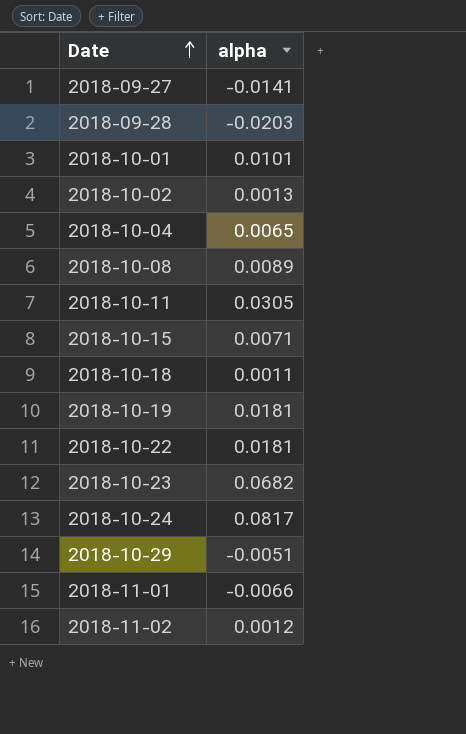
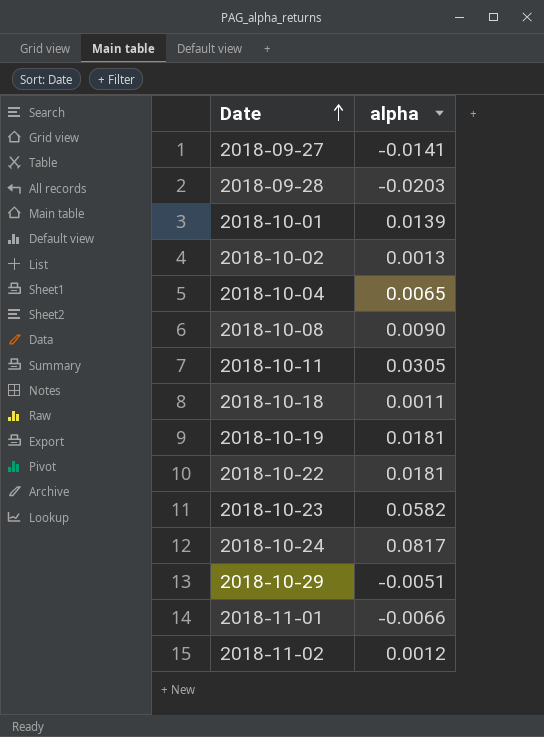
row 2018-10-15: 0.0071 -> none
2018-10-01 | alpha: 0.0101 -> 0.0139
2018-10-08 | alpha: 0.0089 -> 0.0090
2018-10-23 | alpha: 0.0682 -> 0.0582

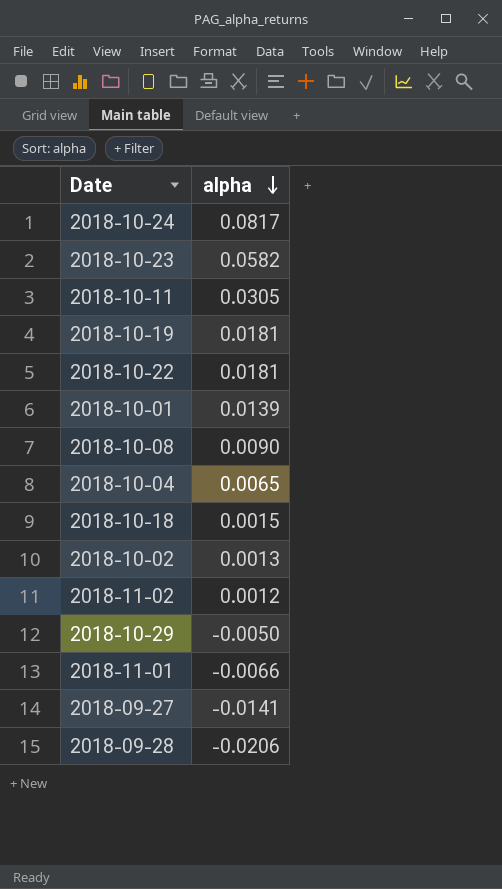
row order: Date ascending -> alpha descending
2018-10-18 | alpha: 0.0011 -> 0.0015
2018-10-29 | alpha: -0.0051 -> -0.0050
2018-09-28 | alpha: -0.0203 -> -0.0206

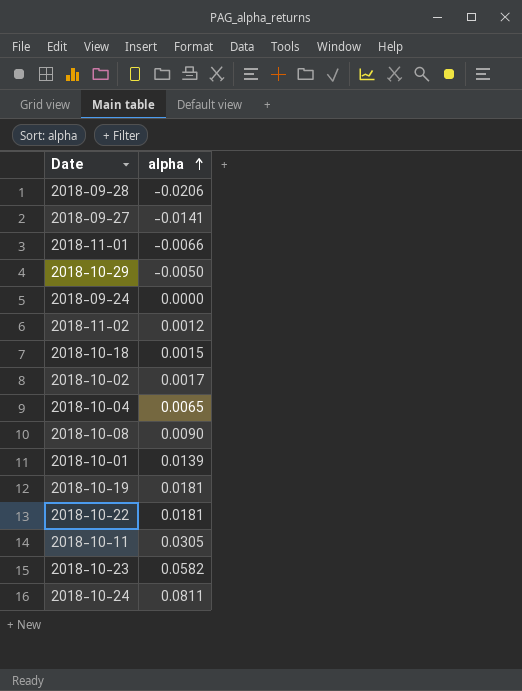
row order: alpha descending -> alpha ascending
row 2018-09-24: none -> 0.0000
2018-10-02 | alpha: 0.0013 -> 0.0017
2018-10-24 | alpha: 0.0817 -> 0.0811

